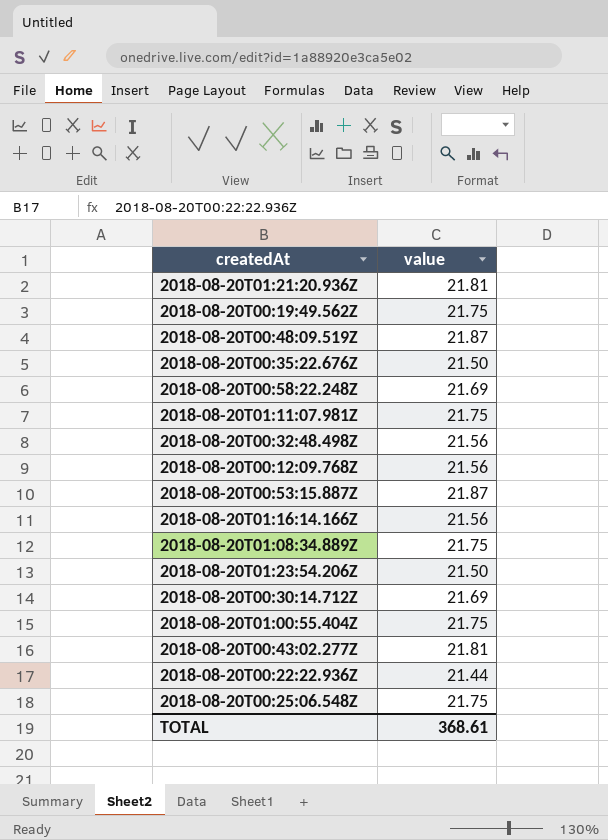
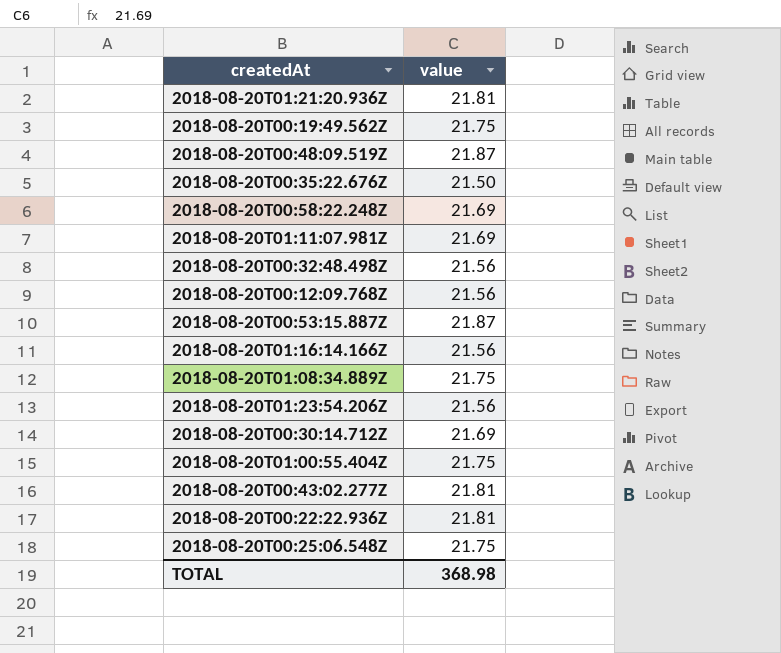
2018-08-20T01:11:07.981Z | value: 21.75 -> 21.69
2018-08-20T01:23:54.206Z | value: 21.50 -> 21.56
2018-08-20T00:22:22.936Z | value: 21.44 -> 21.81
TOTAL | value: 368.61 -> 368.98

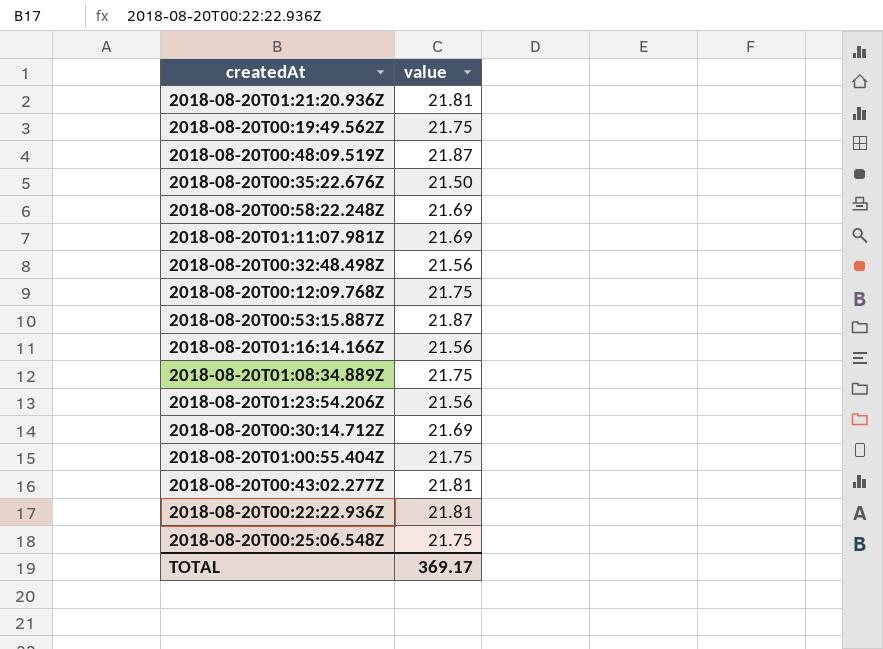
2018-08-20T00:12:09.768Z | value: 21.56 -> 21.75
TOTAL | value: 368.98 -> 369.17

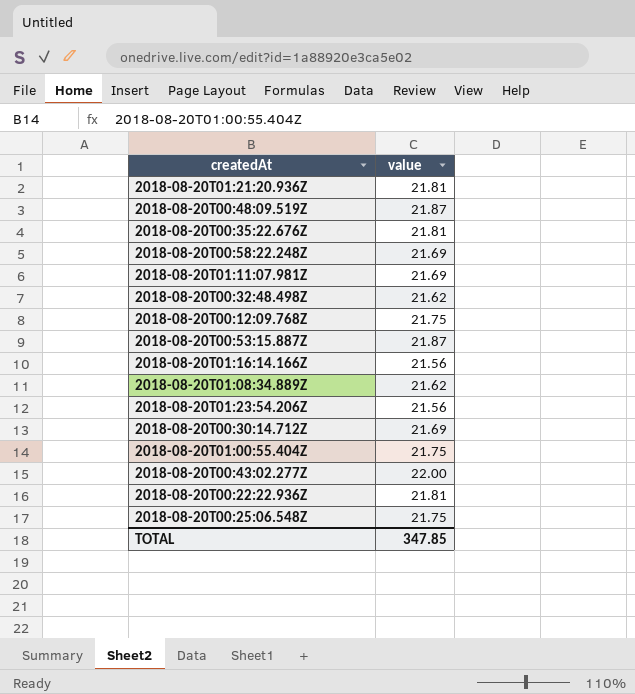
row 2018-08-20T00:19:49.562Z: 21.75 -> none
2018-08-20T00:35:22.676Z | value: 21.50 -> 21.81
2018-08-20T00:32:48.498Z | value: 21.56 -> 21.62
2018-08-20T01:08:34.889Z | value: 21.75 -> 21.62
2018-08-20T00:43:02.277Z | value: 21.81 -> 22.00
TOTAL | value: 369.17 -> 347.85

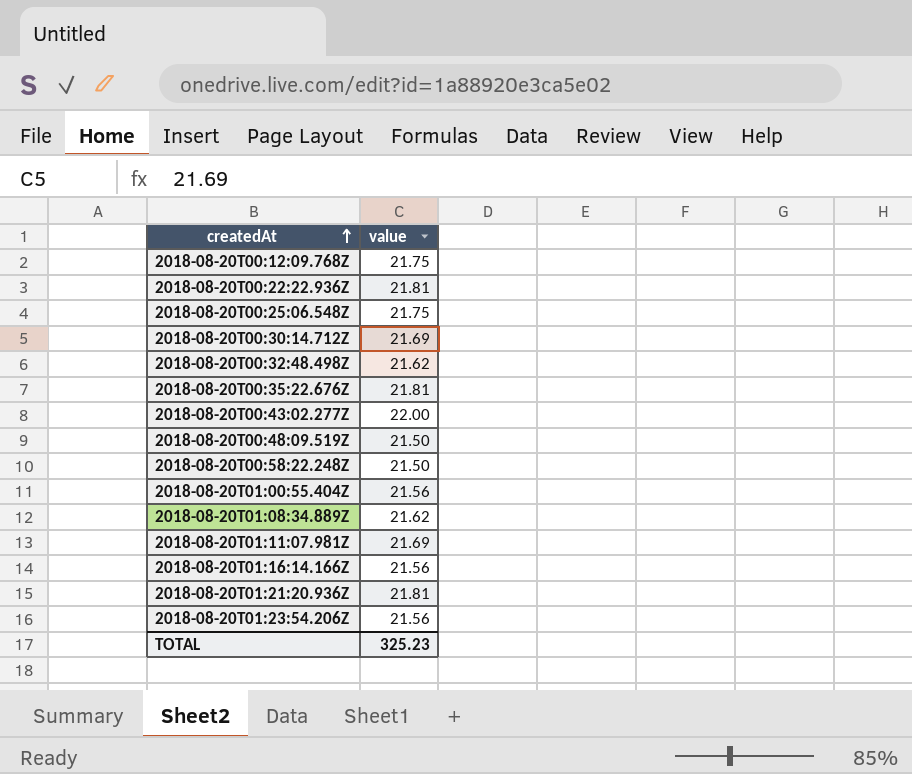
row order: none -> createdAt ascending
row 2018-08-20T00:53:15.887Z: 21.87 -> none
2018-08-20T00:48:09.519Z | value: 21.87 -> 21.50
2018-08-20T00:58:22.248Z | value: 21.69 -> 21.50
2018-08-20T01:00:55.404Z | value: 21.75 -> 21.56
TOTAL | value: 347.85 -> 325.23

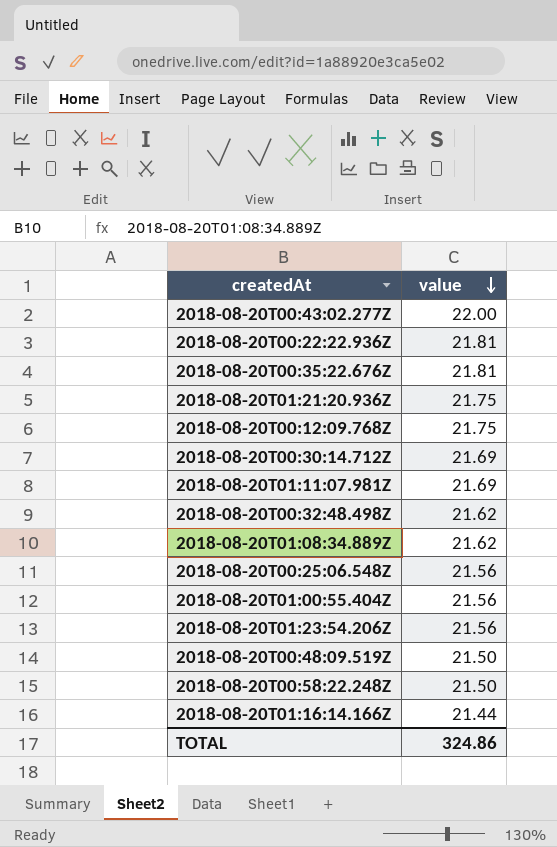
row order: createdAt ascending -> value descending
2018-08-20T01:21:20.936Z | value: 21.81 -> 21.75
2018-08-20T00:25:06.548Z | value: 21.75 -> 21.56
2018-08-20T01:16:14.166Z | value: 21.56 -> 21.44
TOTAL | value: 325.23 -> 324.86

